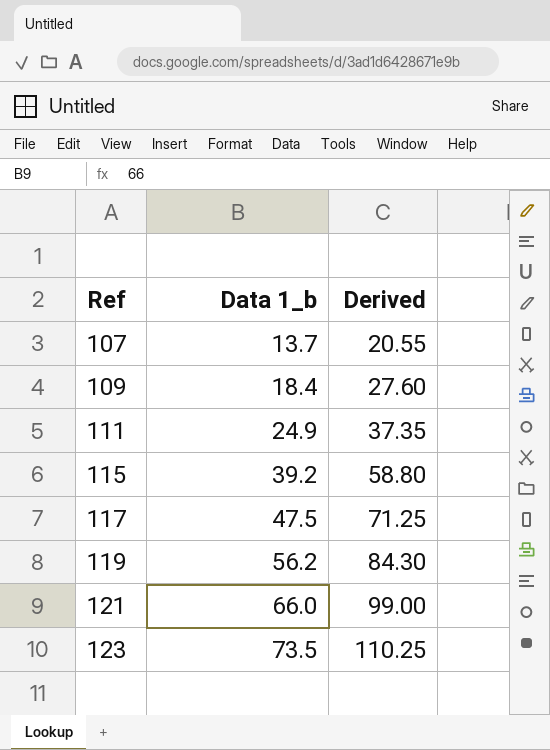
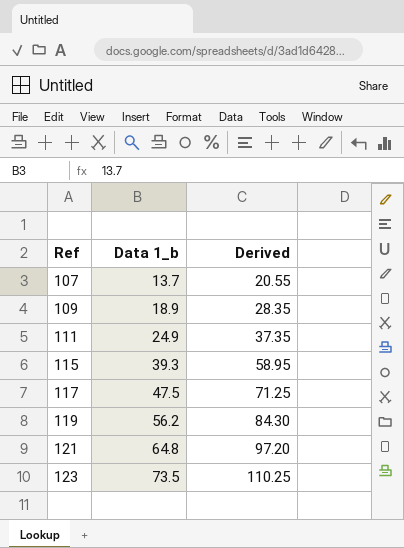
109 | Data 1_b: 18.4 -> 18.9
109 | Derived: 27.60 -> 28.35
115 | Data 1_b: 39.2 -> 39.3
115 | Derived: 58.80 -> 58.95
121 | Data 1_b: 66.0 -> 64.8
121 | Derived: 99.00 -> 97.20

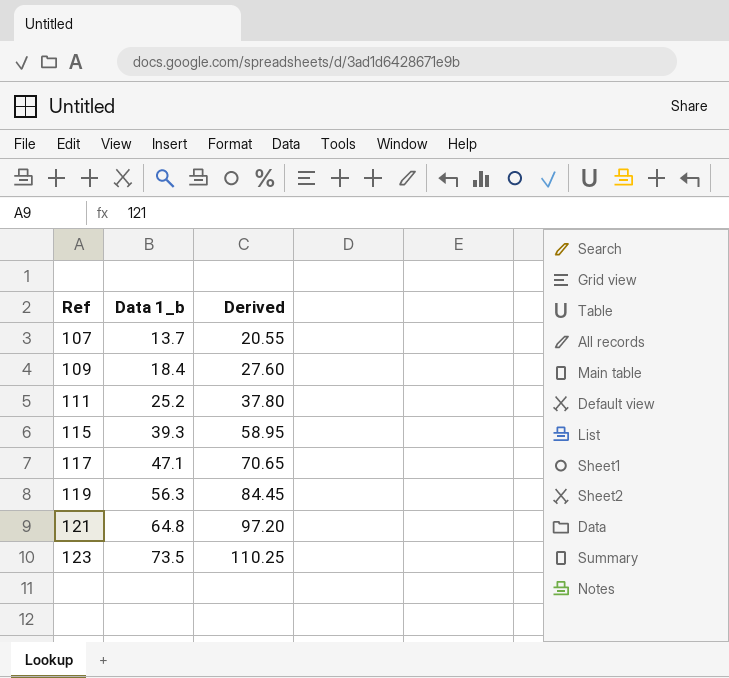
109 | Data 1_b: 18.9 -> 18.4
109 | Derived: 28.35 -> 27.60
111 | Data 1_b: 24.9 -> 25.2
111 | Derived: 37.35 -> 37.80
117 | Data 1_b: 47.5 -> 47.1
117 | Derived: 71.25 -> 70.65
119 | Data 1_b: 56.2 -> 56.3
119 | Derived: 84.30 -> 84.45

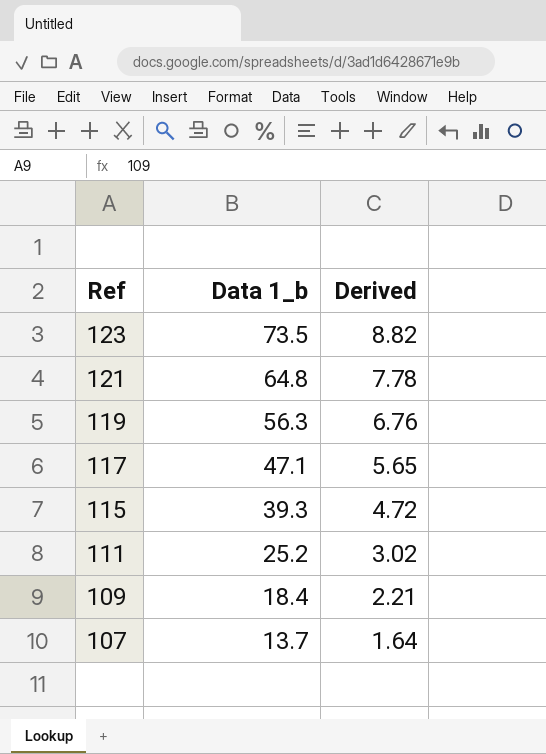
row order: Ref ascending -> Ref descending
column Derived | formula: [Data 1_b] * 1.5 -> [Data 1_b] * 0.12

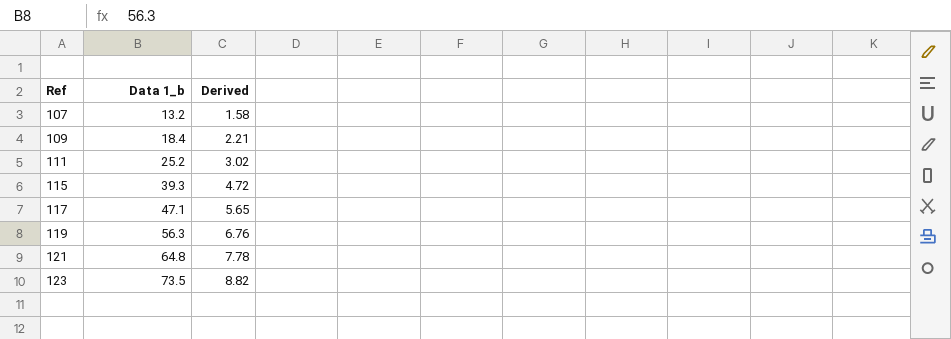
row order: Ref descending -> Ref ascending
107 | Data 1_b: 13.7 -> 13.2
107 | Derived: 1.64 -> 1.58

